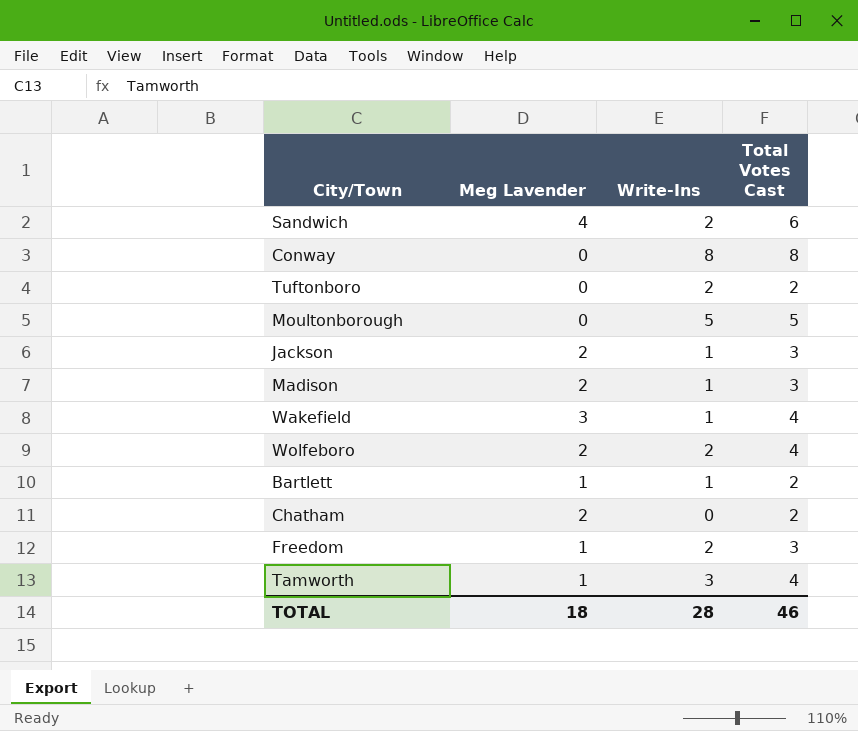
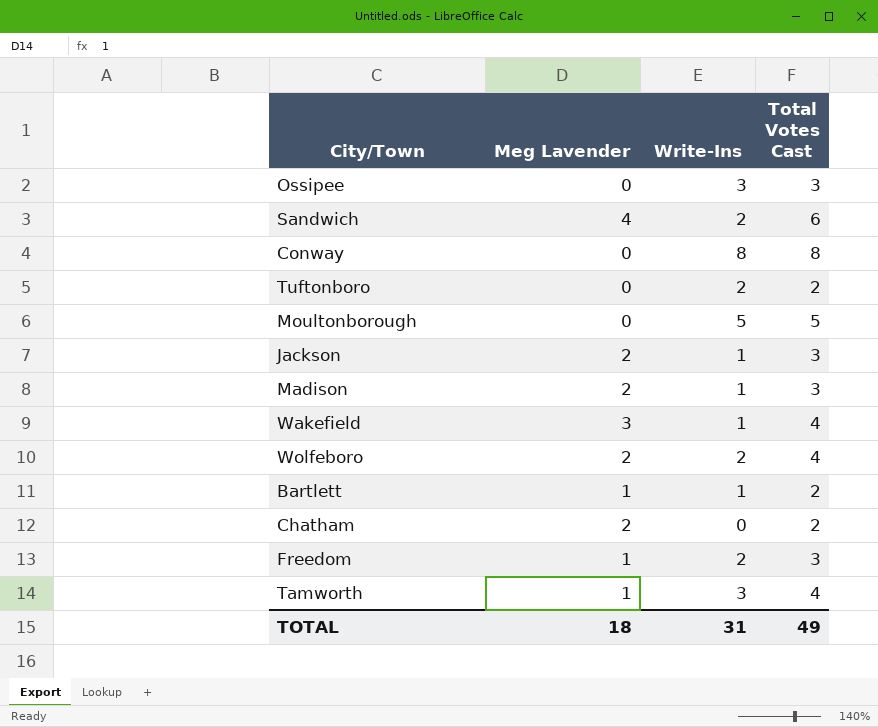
row Ossipee: none -> 0 | 3 | 3
TOTAL | Write-Ins: 28 -> 31
TOTAL | Total Votes Cast: 46 -> 49

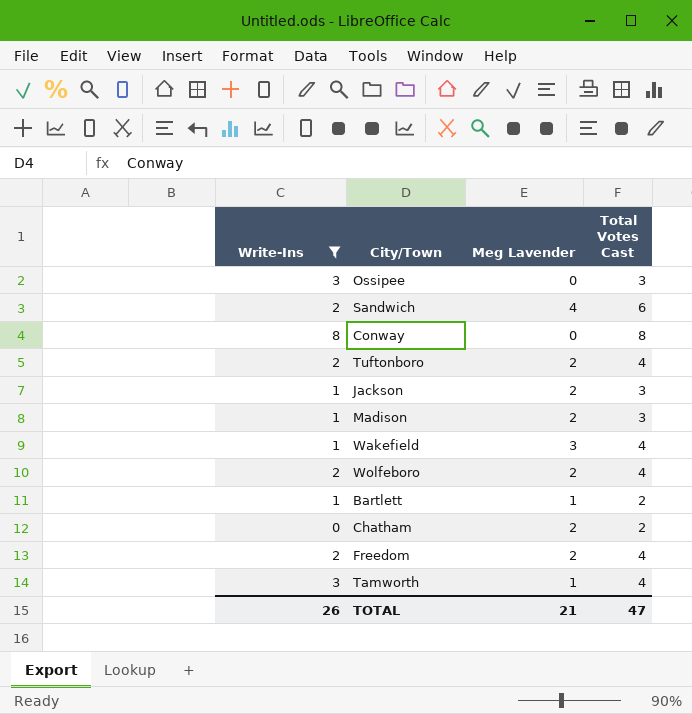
filter: none -> Write-Ins != 5
column Write-Ins | position: 3 -> 1
Tuftonboro | Meg Lavender: 0 -> 2
Tuftonboro | Total Votes Cast: 2 -> 4
Freedom | Meg Lavender: 1 -> 2
Freedom | Total Votes Cast: 3 -> 4
TOTAL | Write-Ins: 31 -> 26
TOTAL | Meg Lavender: 18 -> 21
TOTAL | Total Votes Cast: 49 -> 47

